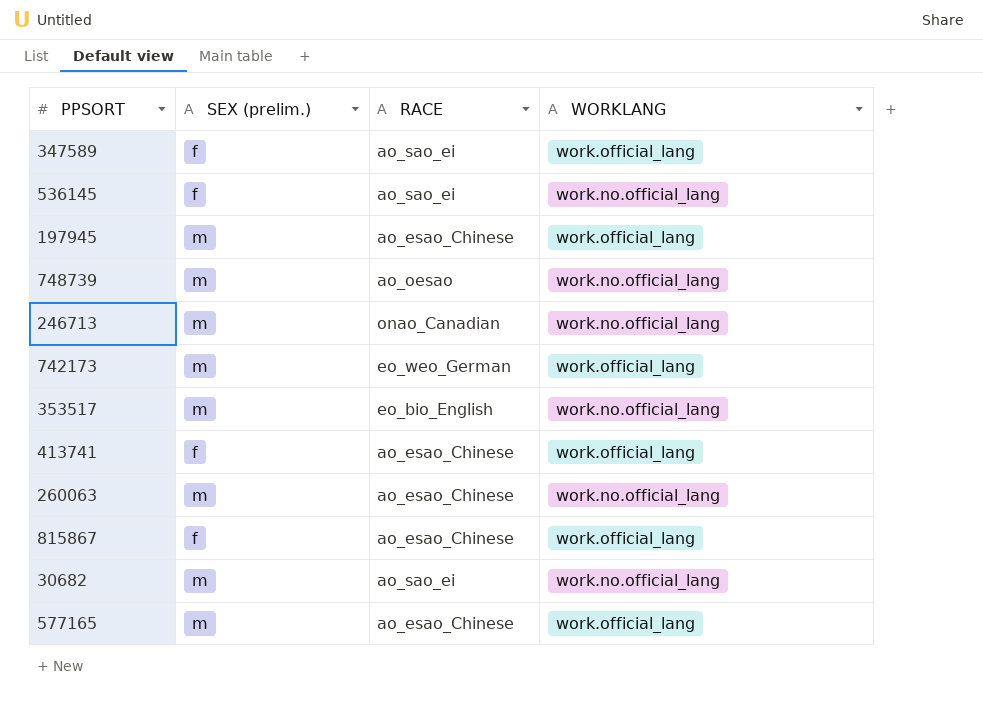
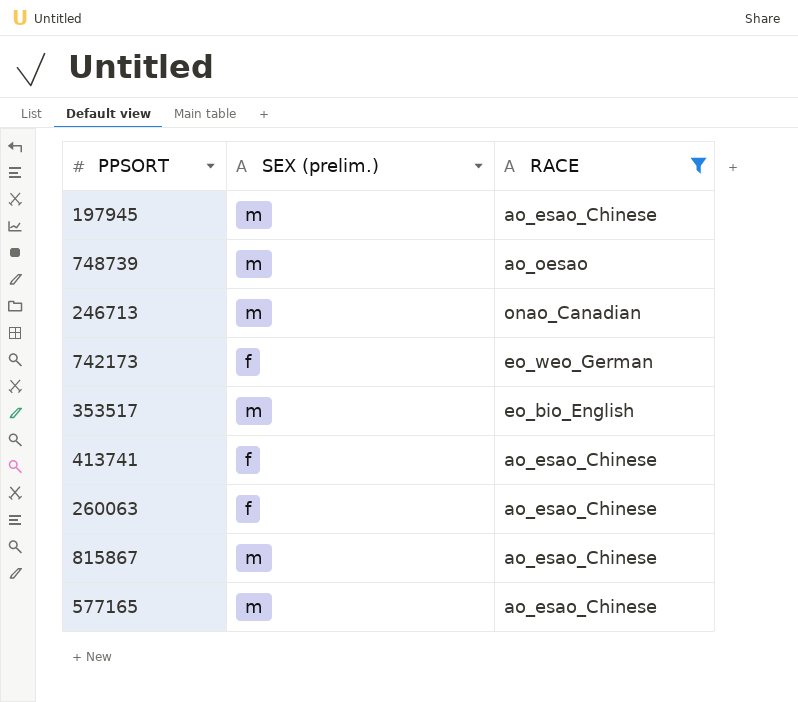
filter: none -> RACE != ao_sao_ei
column WORKLANG | position: 4 -> none
742173 | SEX (prelim.): m -> f
260063 | SEX (prelim.): m -> f
815867 | SEX (prelim.): f -> m

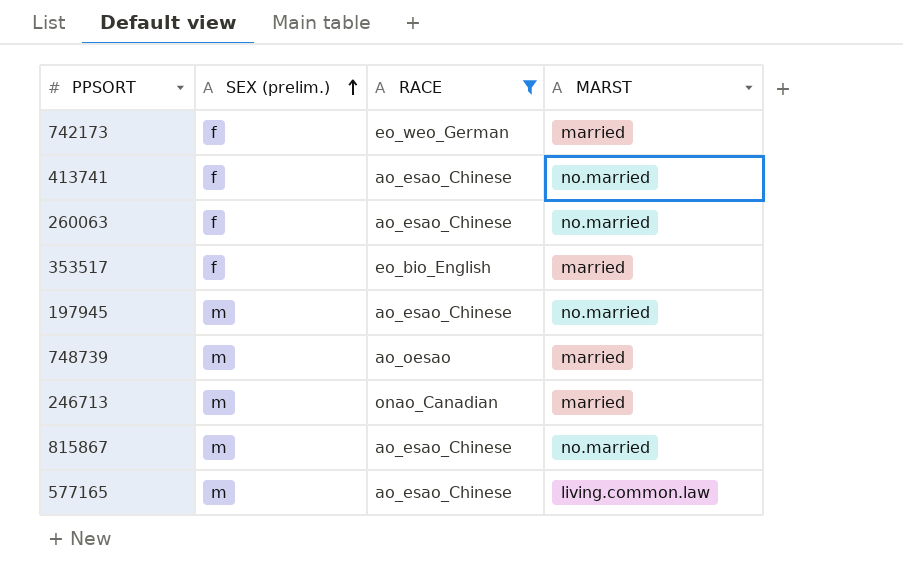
row order: none -> SEX (prelim.) ascending
column MARST | position: none -> 4
353517 | SEX (prelim.): m -> f

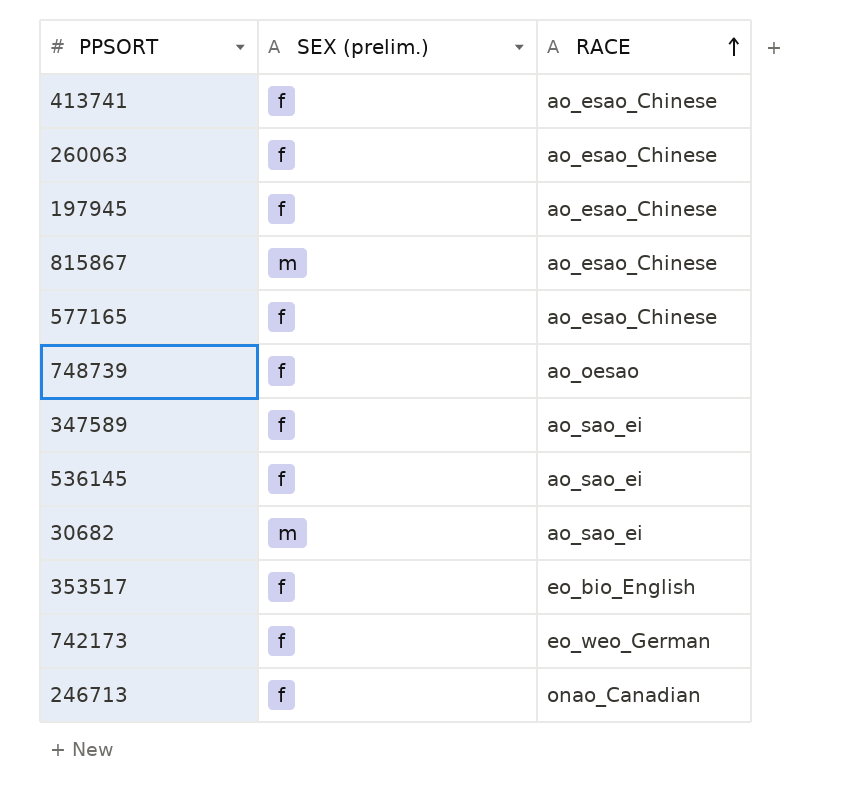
filter: RACE != ao_sao_ei -> none
row order: SEX (prelim.) ascending -> RACE ascending
column MARST | position: 4 -> none
197945 | SEX (prelim.): m -> f
577165 | SEX (prelim.): m -> f
748739 | SEX (prelim.): m -> f
246713 | SEX (prelim.): m -> f

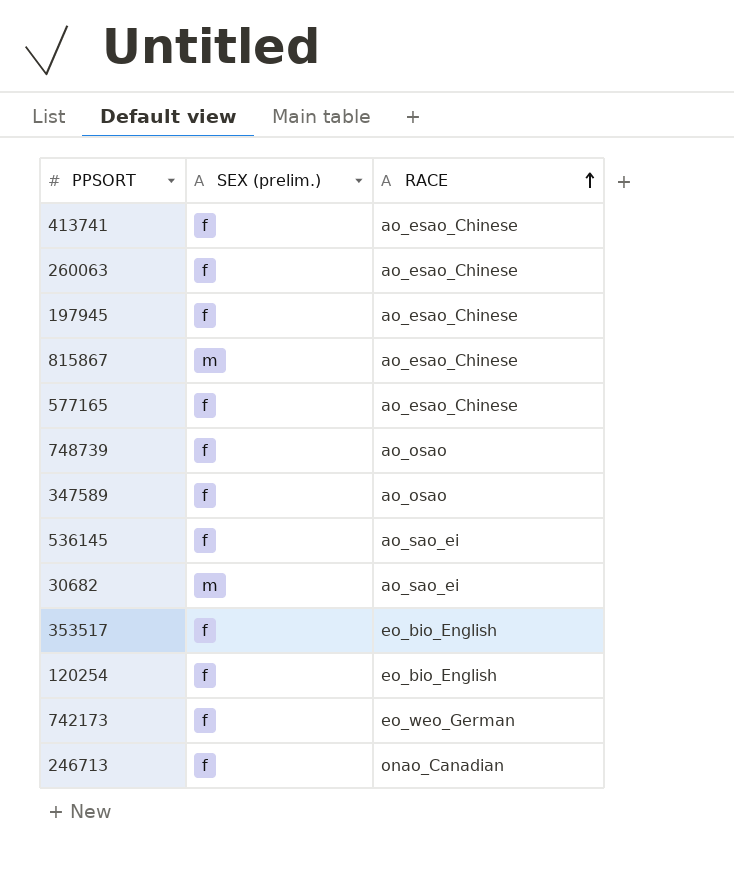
748739 | RACE: ao_oesao -> ao_osao
347589 | RACE: ao_sao_ei -> ao_osao
row 120254: none -> f | eo_bio_English

